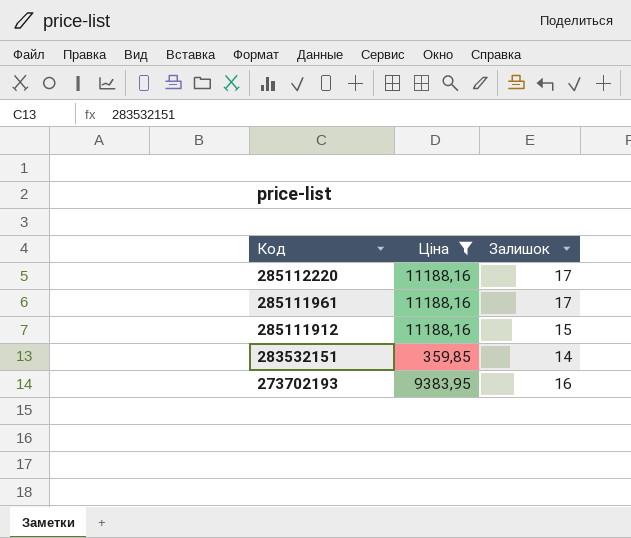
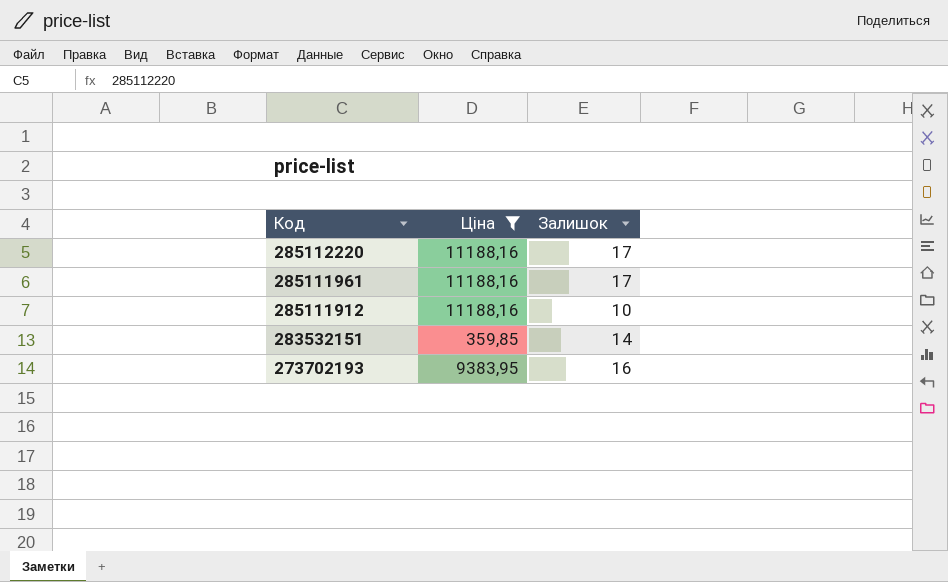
285111912 | Залишок: 15 -> 10

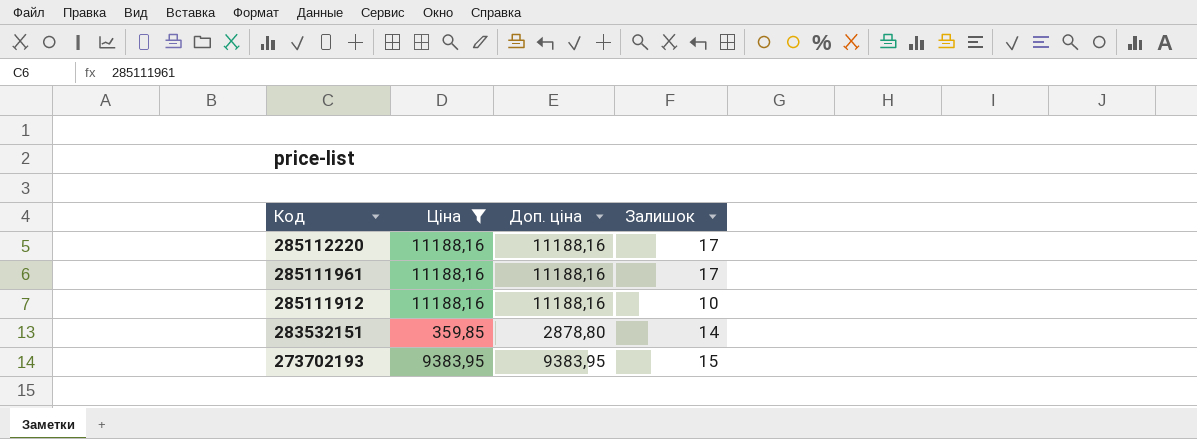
column Доп. ціна | position: none -> 3
273702193 | Залишок: 16 -> 15

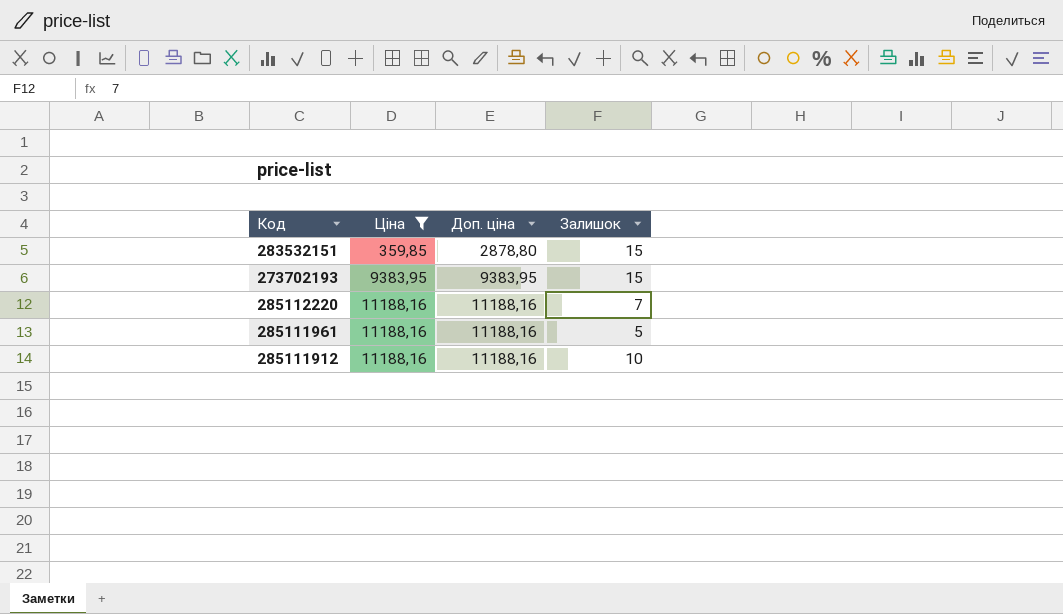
row order: Код descending -> Ціна ascending
283532151 | Залишок: 14 -> 15
285112220 | Залишок: 17 -> 7
285111961 | Залишок: 17 -> 5

